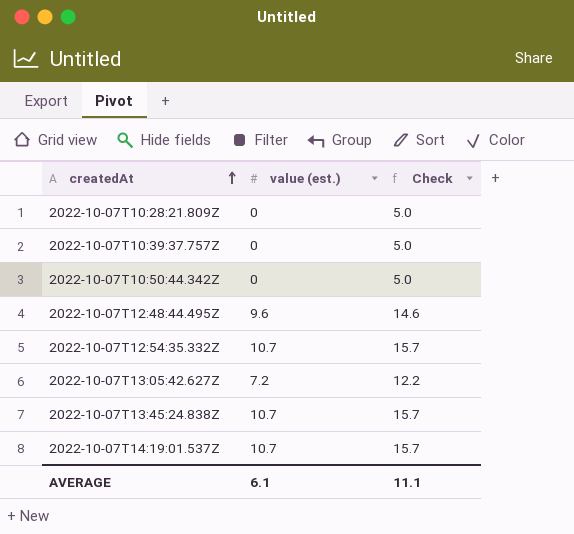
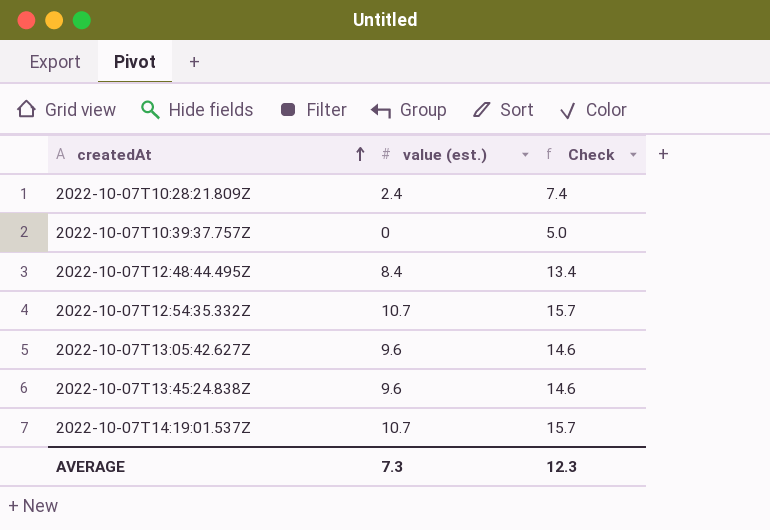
row 2022-10-07T10:50:44.342Z: 0 | 5.0 -> none
2022-10-07T10:28:21.809Z | value (est.): 0 -> 2.4
2022-10-07T10:28:21.809Z | Check: 5.0 -> 7.4
2022-10-07T12:48:44.495Z | value (est.): 9.6 -> 8.4
2022-10-07T12:48:44.495Z | Check: 14.6 -> 13.4
2022-10-07T13:05:42.627Z | value (est.): 7.2 -> 9.6
2022-10-07T13:05:42.627Z | Check: 12.2 -> 14.6
2022-10-07T13:45:24.838Z | value (est.): 10.7 -> 9.6
2022-10-07T13:45:24.838Z | Check: 15.7 -> 14.6
AVERAGE | value (est.): 6.1 -> 7.3
AVERAGE | Check: 11.1 -> 12.3

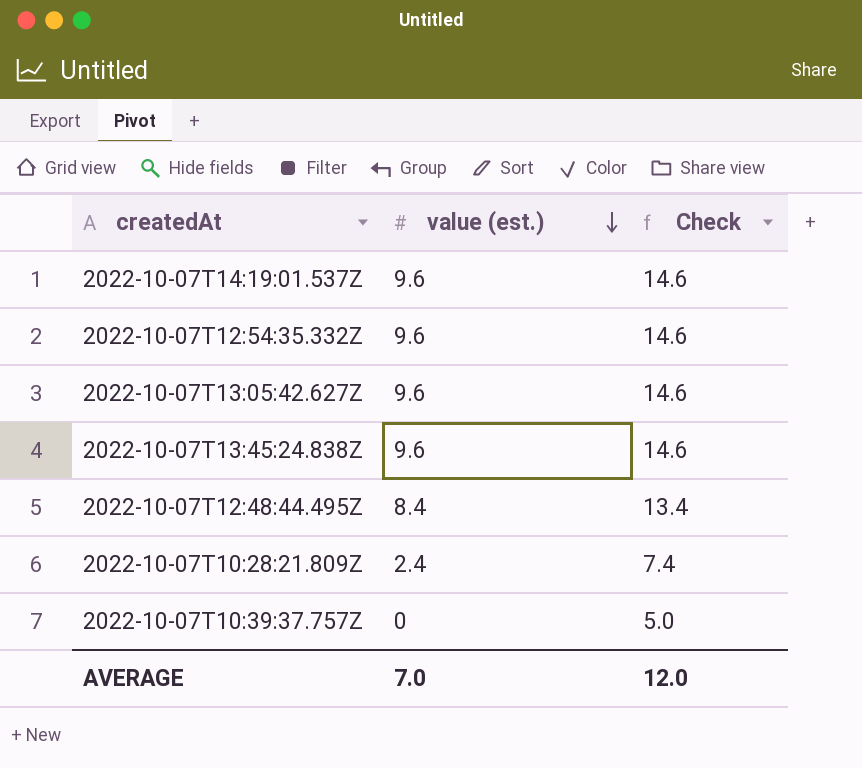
row order: createdAt ascending -> value (est.) descending
2022-10-07T14:19:01.537Z | value (est.): 10.7 -> 9.6
2022-10-07T14:19:01.537Z | Check: 15.7 -> 14.6
2022-10-07T12:54:35.332Z | value (est.): 10.7 -> 9.6
2022-10-07T12:54:35.332Z | Check: 15.7 -> 14.6
AVERAGE | value (est.): 7.3 -> 7.0
AVERAGE | Check: 12.3 -> 12.0

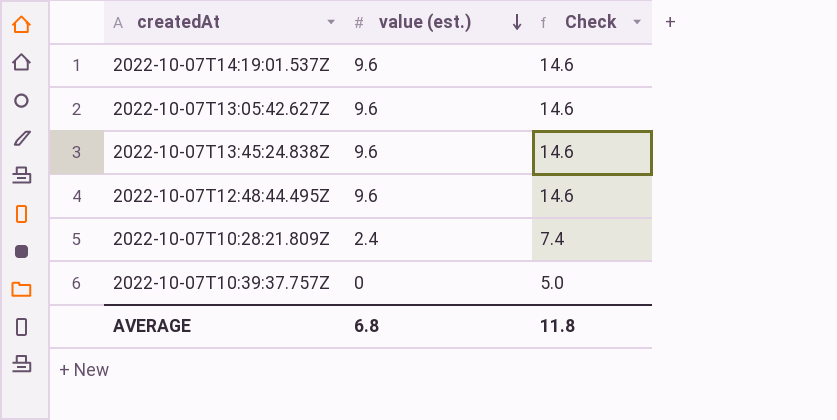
row 2022-10-07T12:54:35.332Z: 9.6 | 14.6 -> none
2022-10-07T12:48:44.495Z | value (est.): 8.4 -> 9.6
2022-10-07T12:48:44.495Z | Check: 13.4 -> 14.6
AVERAGE | value (est.): 7.0 -> 6.8
AVERAGE | Check: 12.0 -> 11.8

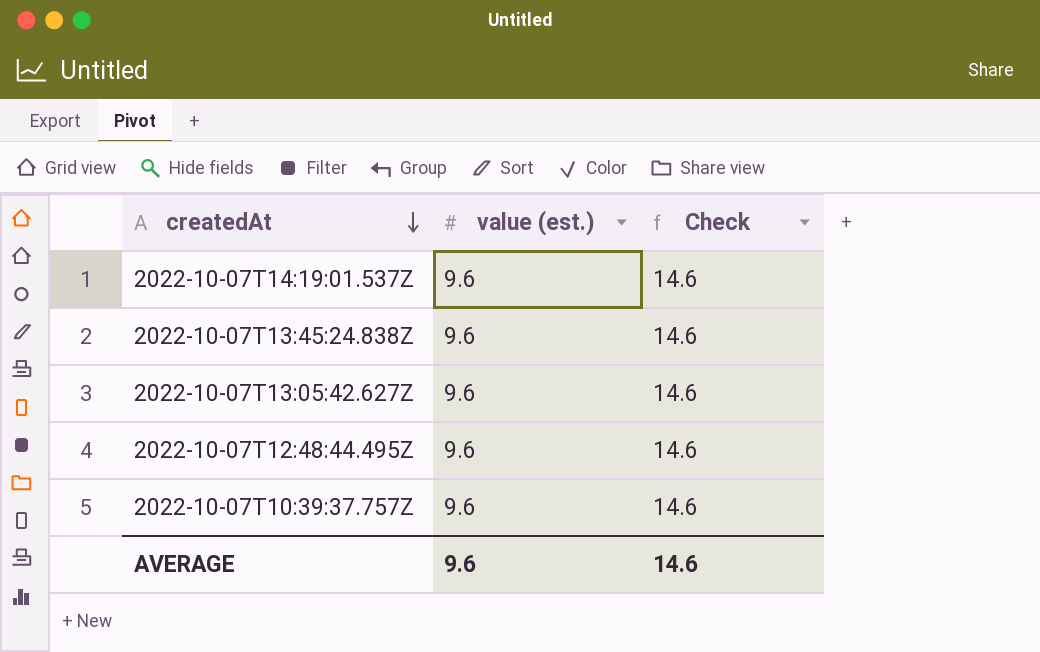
row order: value (est.) descending -> createdAt descending
row 2022-10-07T10:28:21.809Z: 2.4 | 7.4 -> none
2022-10-07T10:39:37.757Z | value (est.): 0 -> 9.6
2022-10-07T10:39:37.757Z | Check: 5.0 -> 14.6
AVERAGE | value (est.): 6.8 -> 9.6
AVERAGE | Check: 11.8 -> 14.6

